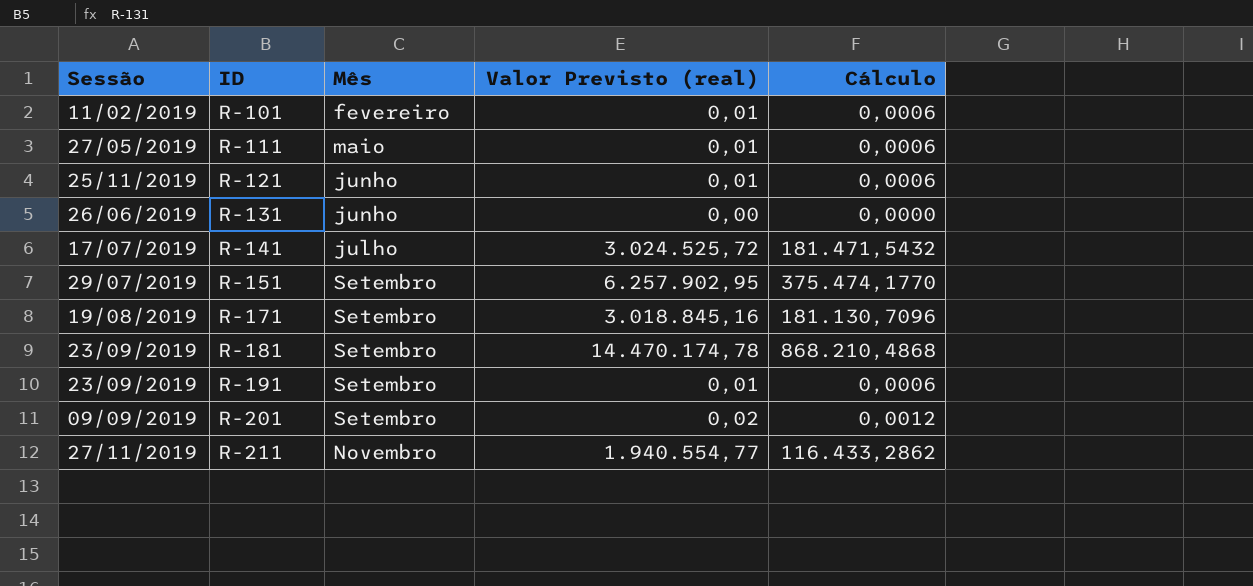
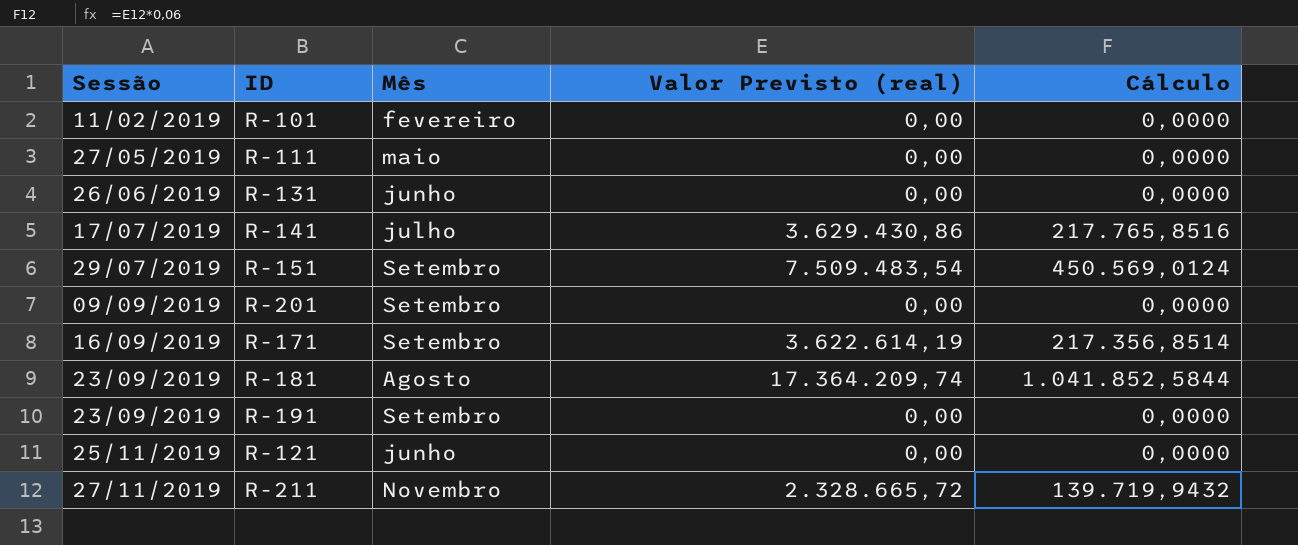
row order: ID ascending -> Sessão ascending
R-101 | Valor Previsto (real): 0,01 -> 0,00
R-101 | Cálculo: 0,0006 -> 0,0000
R-111 | Valor Previsto (real): 0,01 -> 0,00
R-111 | Cálculo: 0,0006 -> 0,0000
R-141 | Valor Previsto (real): 3.024.525,72 -> 3.629.430,86
R-141 | Cálculo: 181.471,5432 -> 217.765,8516
R-151 | Valor Previsto (real): 6.257.902,95 -> 7.509.483,54
R-151 | Cálculo: 375.474,1770 -> 450.569,0124
R-201 | Valor Previsto (real): 0,02 -> 0,00
R-201 | Cálculo: 0,0012 -> 0,0000
R-171 | Sessão: 19/08/2019 -> 16/09/2019
R-171 | Valor Previsto (real): 3.018.845,16 -> 3.622.614,19
R-171 | Cálculo: 181.130,7096 -> 217.356,8514
R-181 | Mês: Setembro -> Agosto
R-181 | Valor Previsto (real): 14.470.174,78 -> 17.364.209,74
R-181 | Cálculo: 868.210,4868 -> 1.041.852,5844
R-191 | Valor Previsto (real): 0,01 -> 0,00
R-191 | Cálculo: 0,0006 -> 0,0000
R-121 | Valor Previsto (real): 0,01 -> 0,00
R-121 | Cálculo: 0,0006 -> 0,0000
R-211 | Valor Previsto (real): 1.940.554,77 -> 2.328.665,72
R-211 | Cálculo: 116.433,2862 -> 139.719,9432

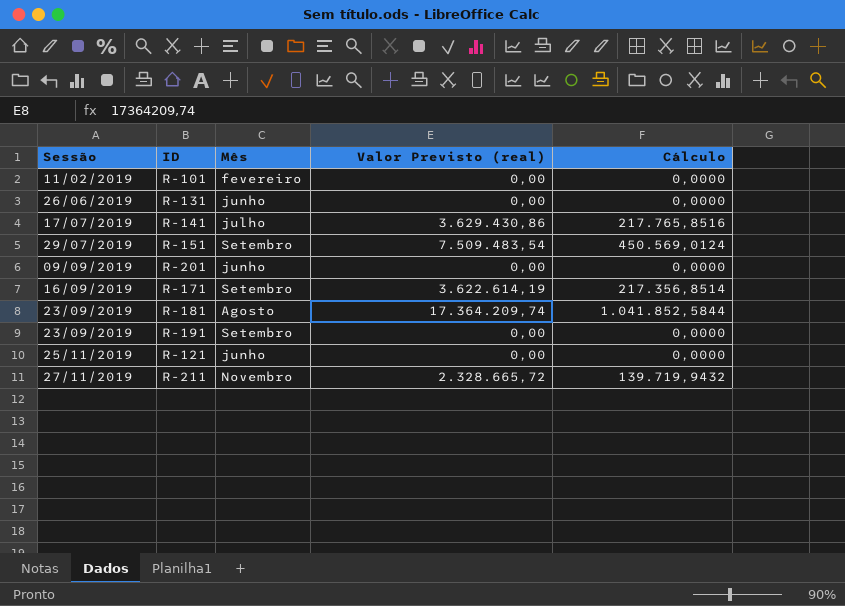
row R-111: 27/05/2019 | maio | 0,00 | 0,0000 -> none
R-201 | Mês: Setembro -> junho

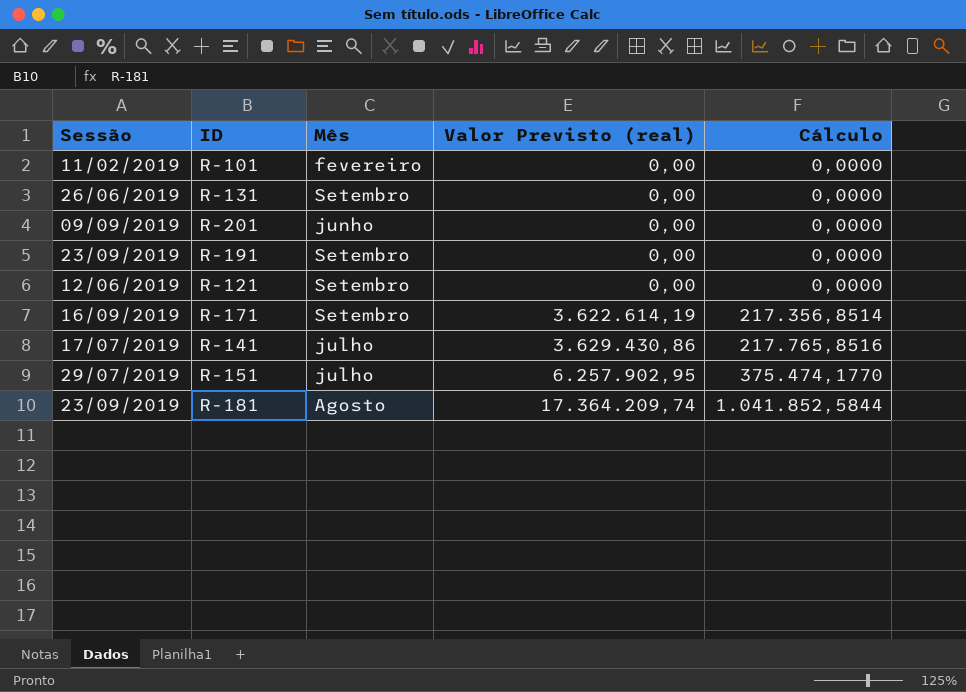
row order: Sessão ascending -> Valor Previsto (real) ascending
row R-211: 27/11/2019 | Novembro | 2.328.665,72 | 139.719,9432 -> none
R-131 | Mês: junho -> Setembro
R-121 | Sessão: 25/11/2019 -> 12/06/2019
R-121 | Mês: junho -> Setembro
R-151 | Mês: Setembro -> julho
R-151 | Valor Previsto (real): 7.509.483,54 -> 6.257.902,95
R-151 | Cálculo: 450.569,0124 -> 375.474,1770

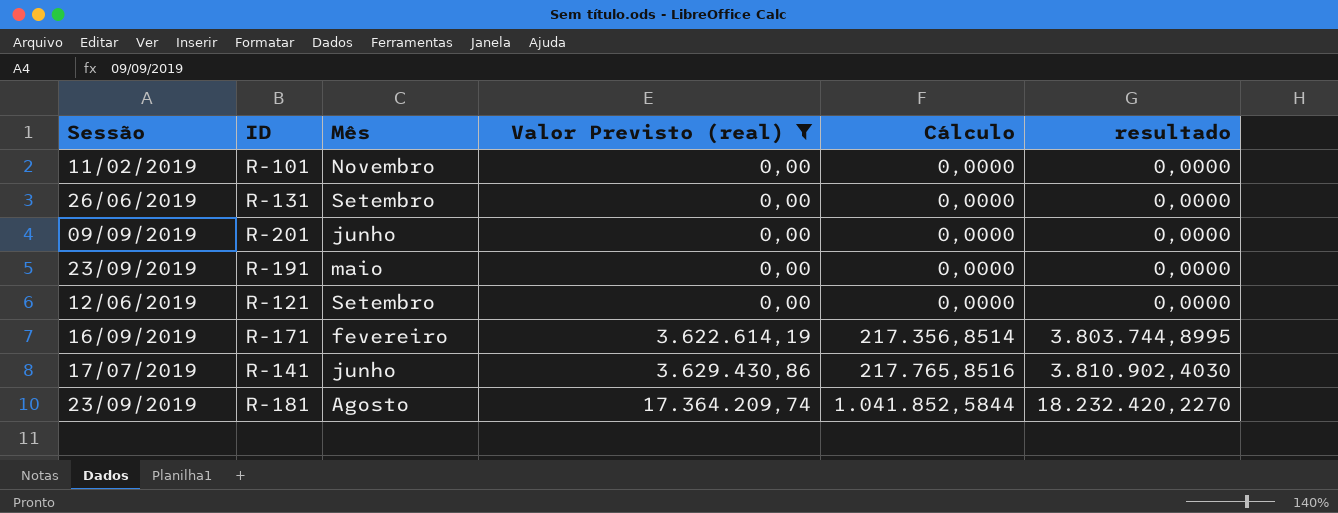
filter: none -> Valor Previsto (real) != 6.257.902,95
column resultado | formula: none -> [Valor Previsto (real)] * 1,05
R-101 | Mês: fevereiro -> Novembro
R-191 | Mês: Setembro -> maio
R-171 | Mês: Setembro -> fevereiro
R-141 | Mês: julho -> junho

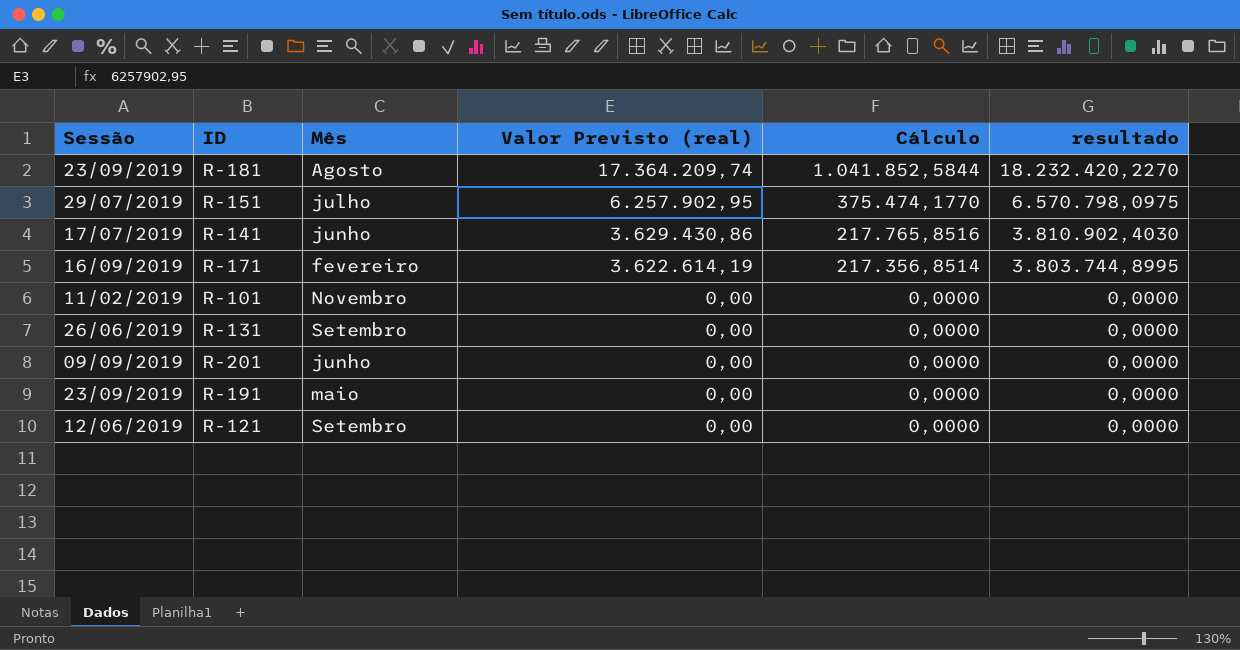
filter: Valor Previsto (real) != 6.257.902,95 -> none
row order: Valor Previsto (real) ascending -> Valor Previsto (real) descending

